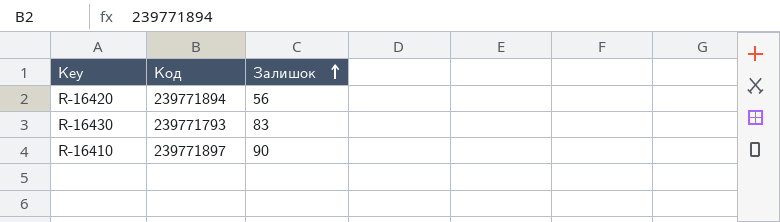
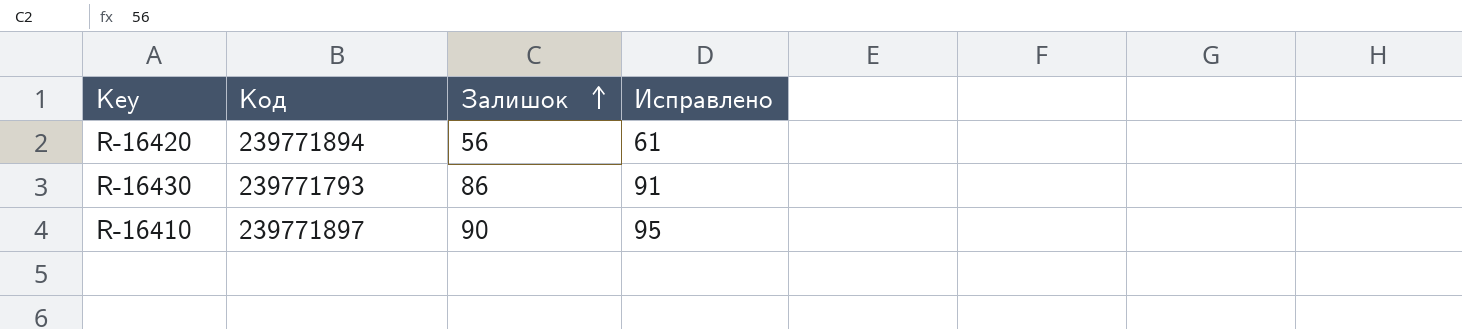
column Исправлено | formula: none -> [Залишок] + 5
R-16430 | Залишок: 83 -> 86

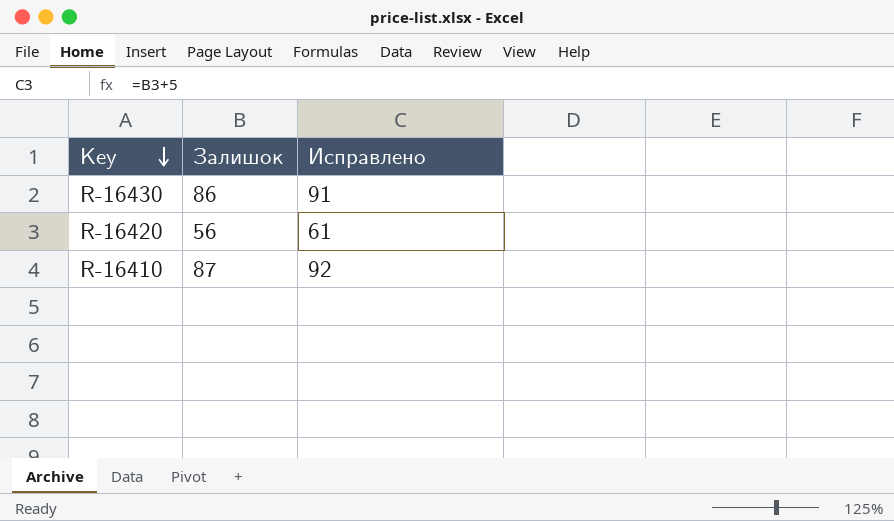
row order: Залишок ascending -> Key descending
column Код | position: 2 -> none
R-16410 | Залишок: 90 -> 87
R-16410 | Исправлено: 95 -> 92

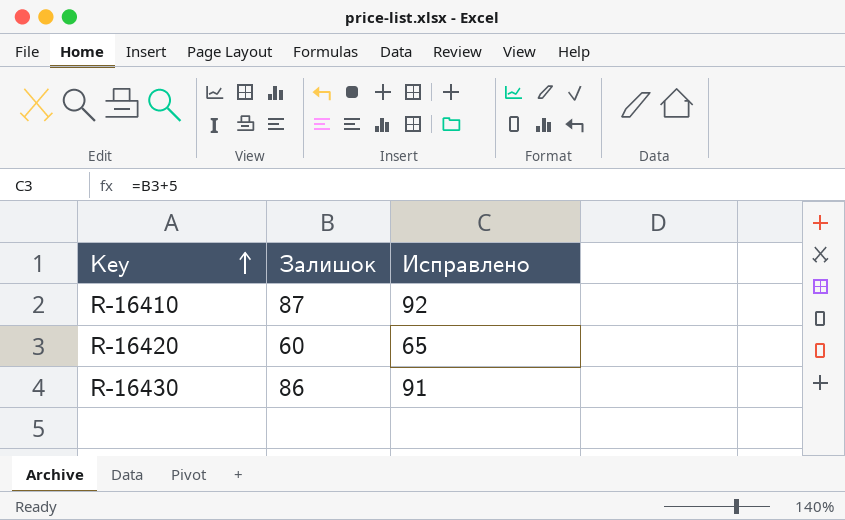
row order: Key descending -> Key ascending
R-16420 | Залишок: 56 -> 60
R-16420 | Исправлено: 61 -> 65

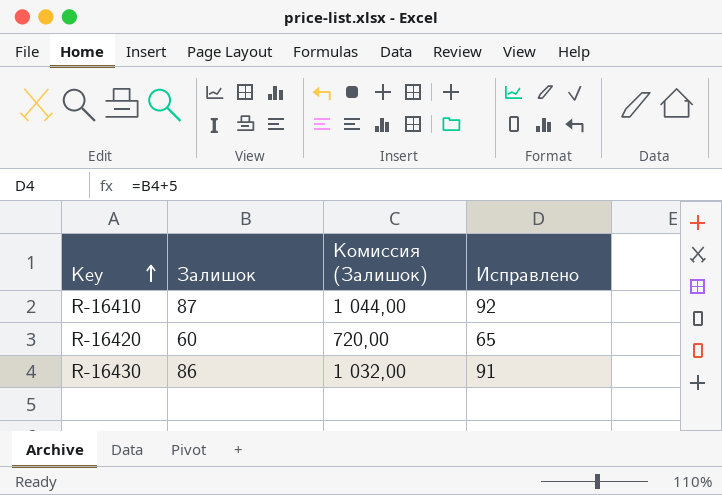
column Комиссия (Залишок) | formula: none -> [Залишок] * 12

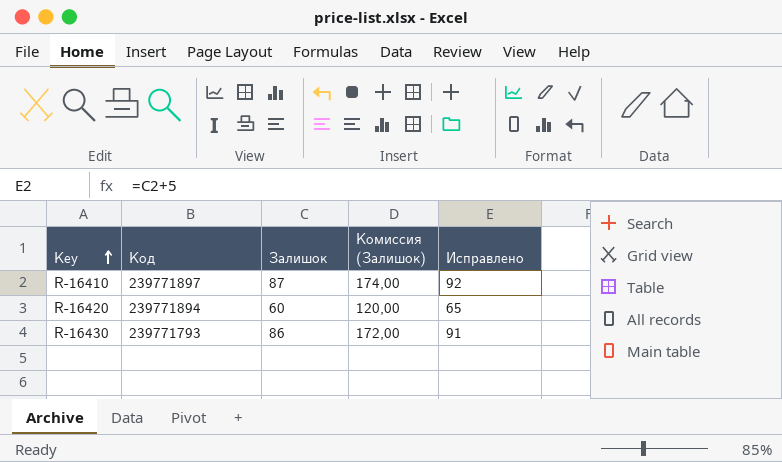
column Код | position: none -> 2
column Комиссия (Залишок) | formula: [Залишок] * 12 -> [Залишок] * 2

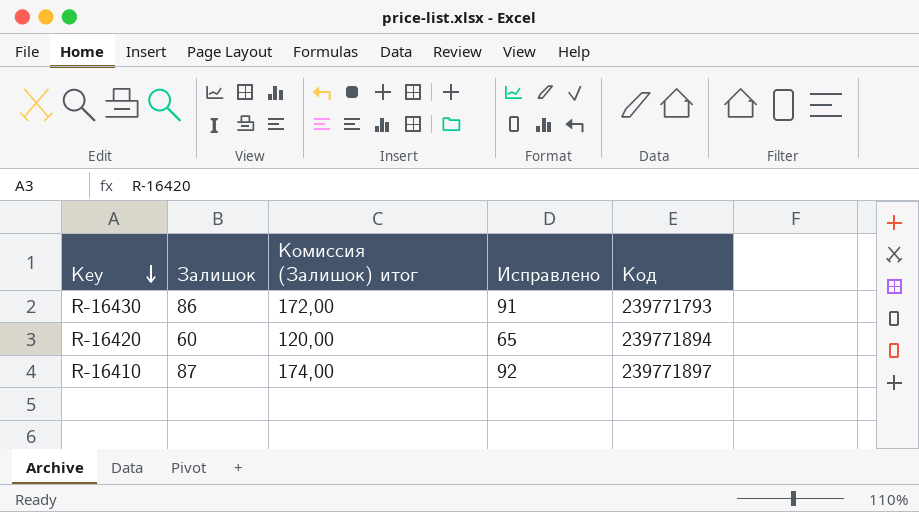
row order: Key ascending -> Key descending
column name: Комиссия (Залишок) -> Комиссия (Залишок) итог
column Код | position: 2 -> 5

